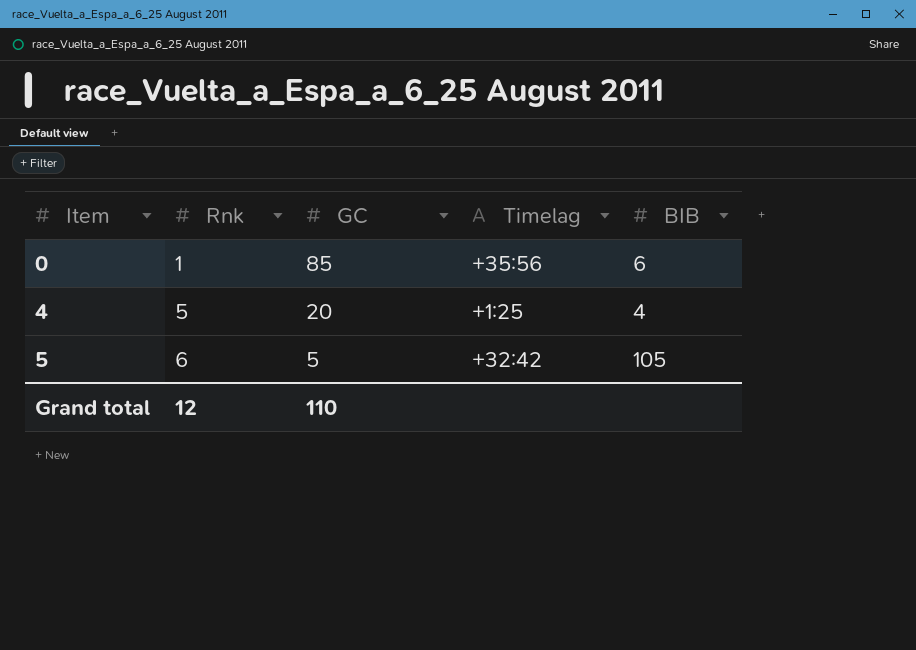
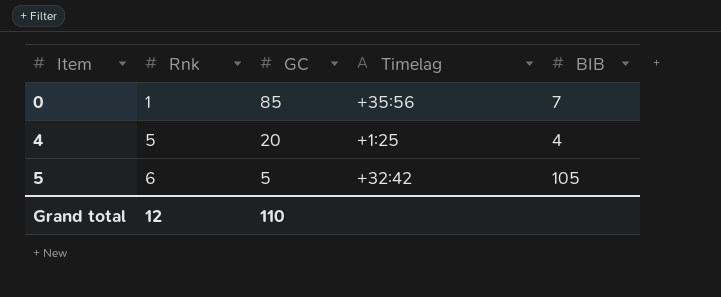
0 | BIB: 6 -> 7

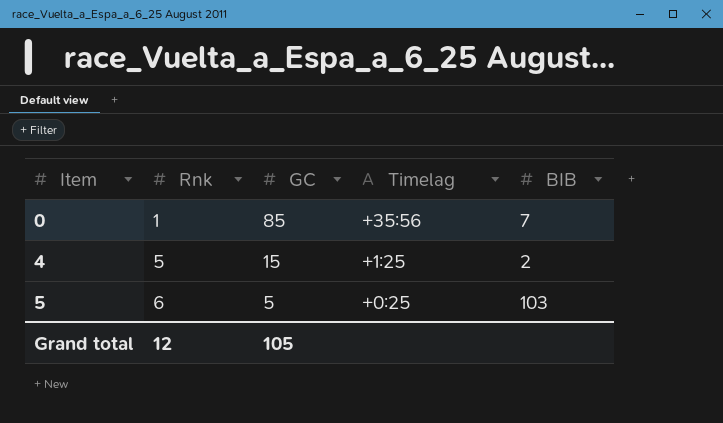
4 | GC: 20 -> 15
4 | BIB: 4 -> 2
5 | Timelag: +32:42 -> +0:25
5 | BIB: 105 -> 103
Grand total | GC: 110 -> 105

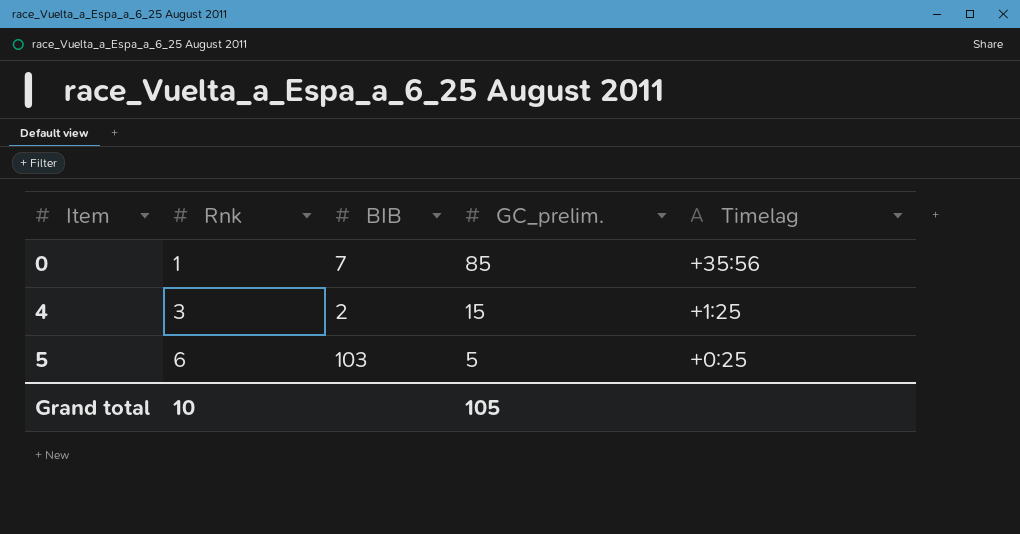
column BIB | position: 5 -> 3
column name: GC -> GC_prelim.
4 | Rnk: 5 -> 3
Grand total | Rnk: 12 -> 10

